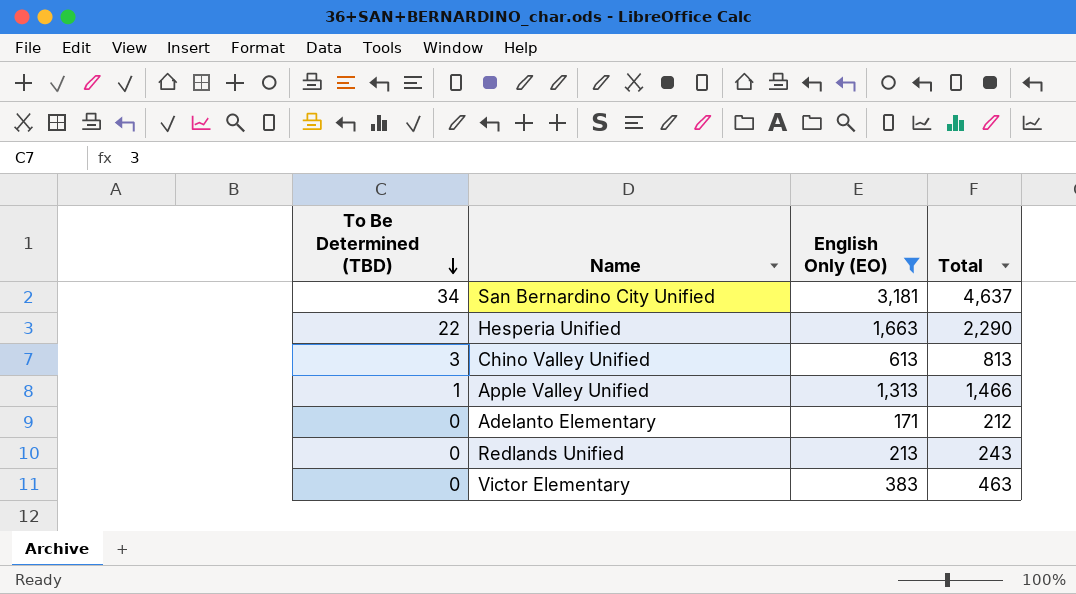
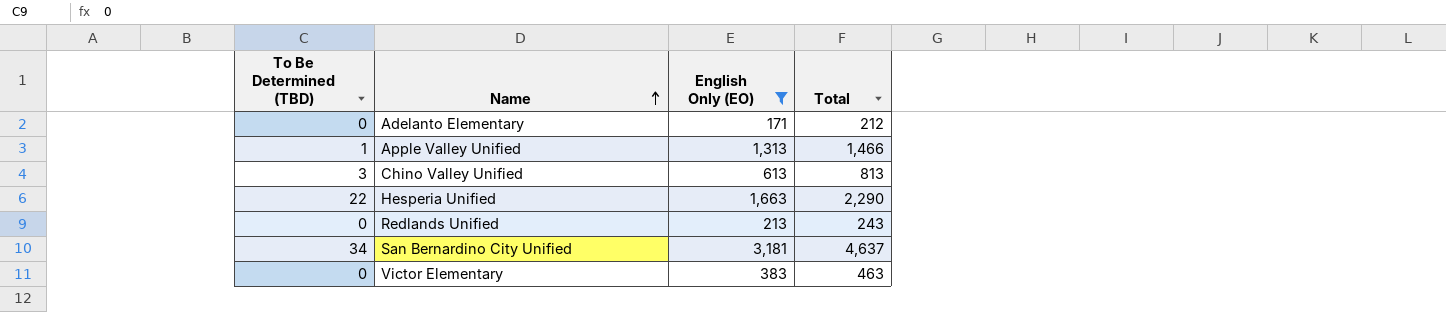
row order: To Be Determined (TBD) descending -> Name ascending

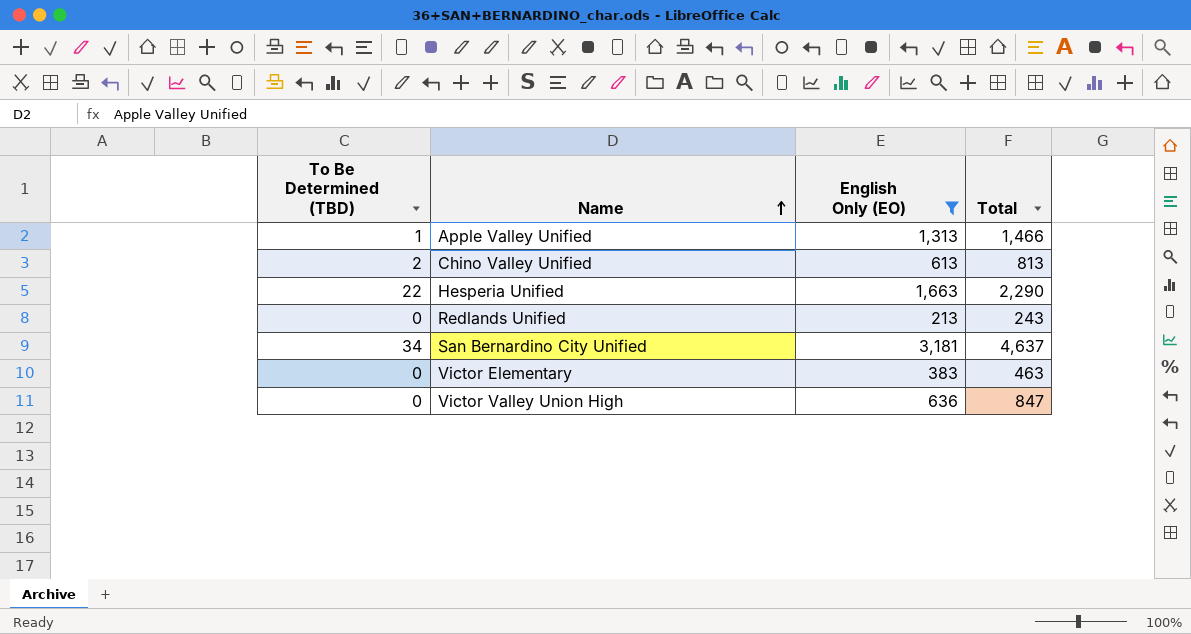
row Adelanto Elementary: 0 | 171 | 212 -> none
Chino Valley Unified | To Be Determined (TBD): 3 -> 2
row Victor Valley Union High: none -> 0 | 636 | 847

